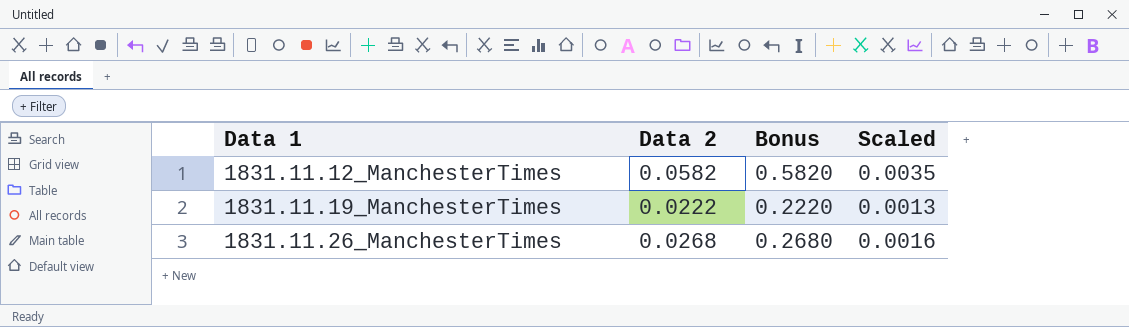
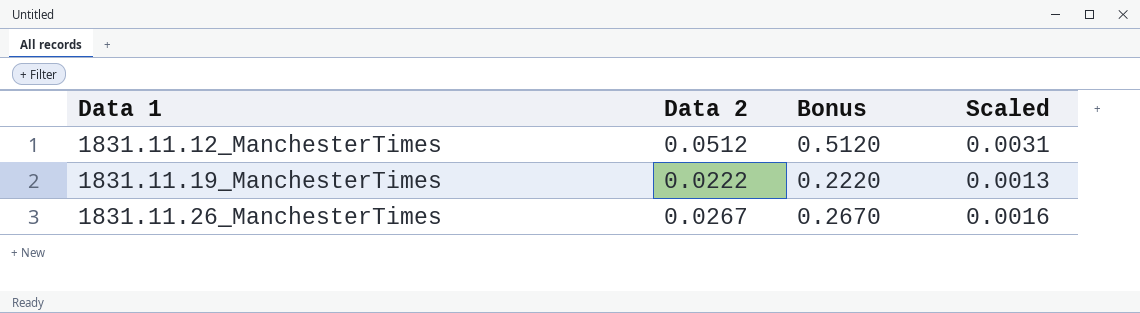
1831.11.12_ManchesterTimes | Data 2: 0.0582 -> 0.0512
1831.11.12_ManchesterTimes | Bonus: 0.5820 -> 0.5120
1831.11.12_ManchesterTimes | Scaled: 0.0035 -> 0.0031
1831.11.26_ManchesterTimes | Data 2: 0.0268 -> 0.0267
1831.11.26_ManchesterTimes | Bonus: 0.2680 -> 0.2670

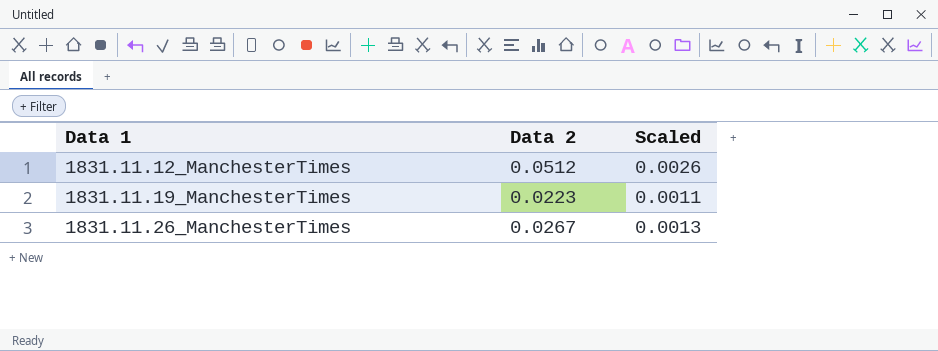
column Bonus | formula: [Data 2] * 10 -> none
column Scaled | formula: [Data 2] * 0.06 -> [Data 2] * 0.05
1831.11.19_ManchesterTimes | Data 2: 0.0222 -> 0.0223

